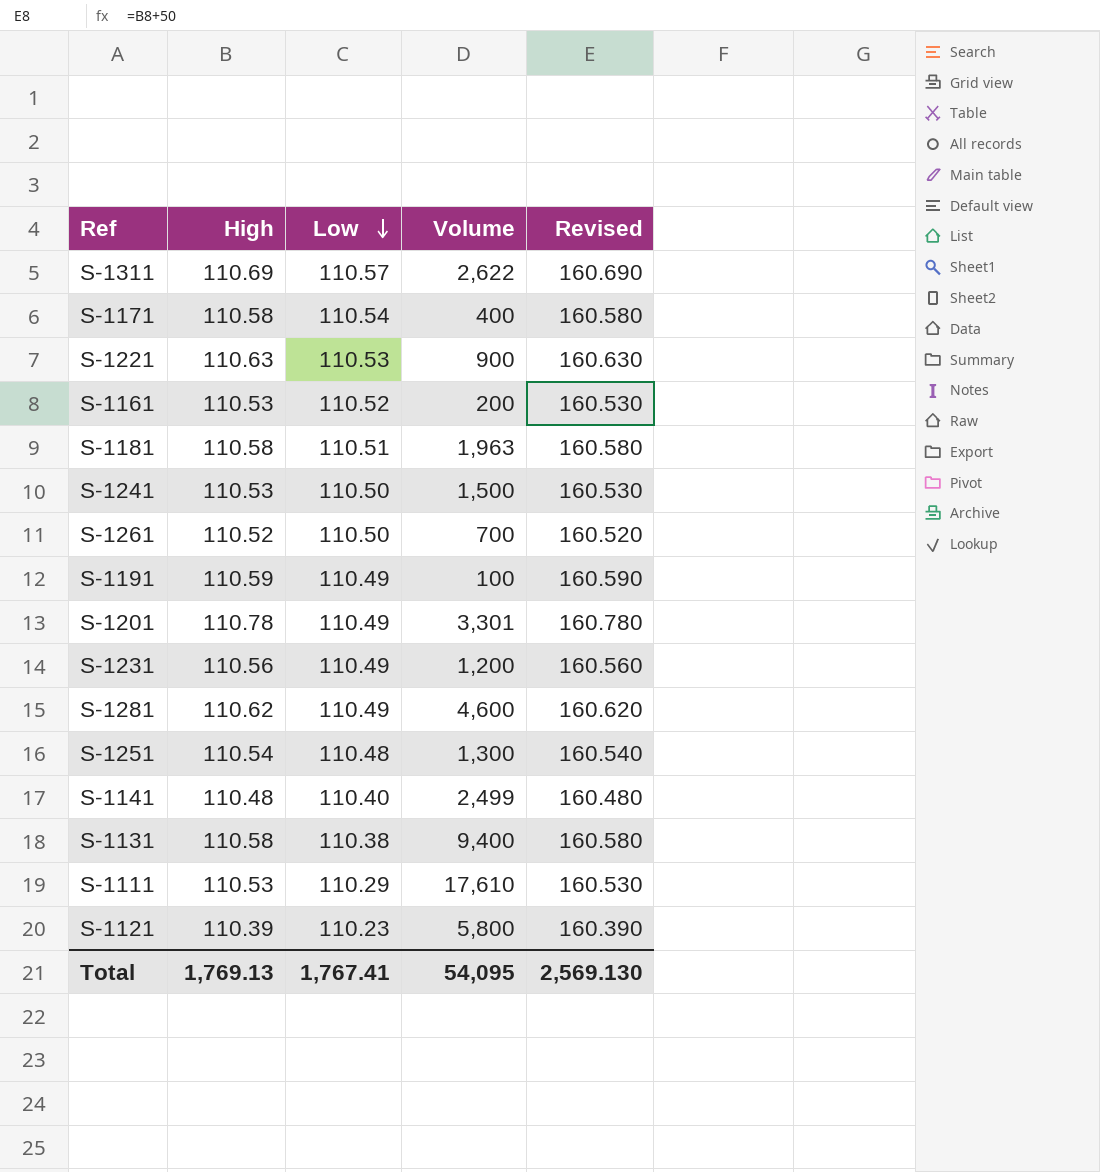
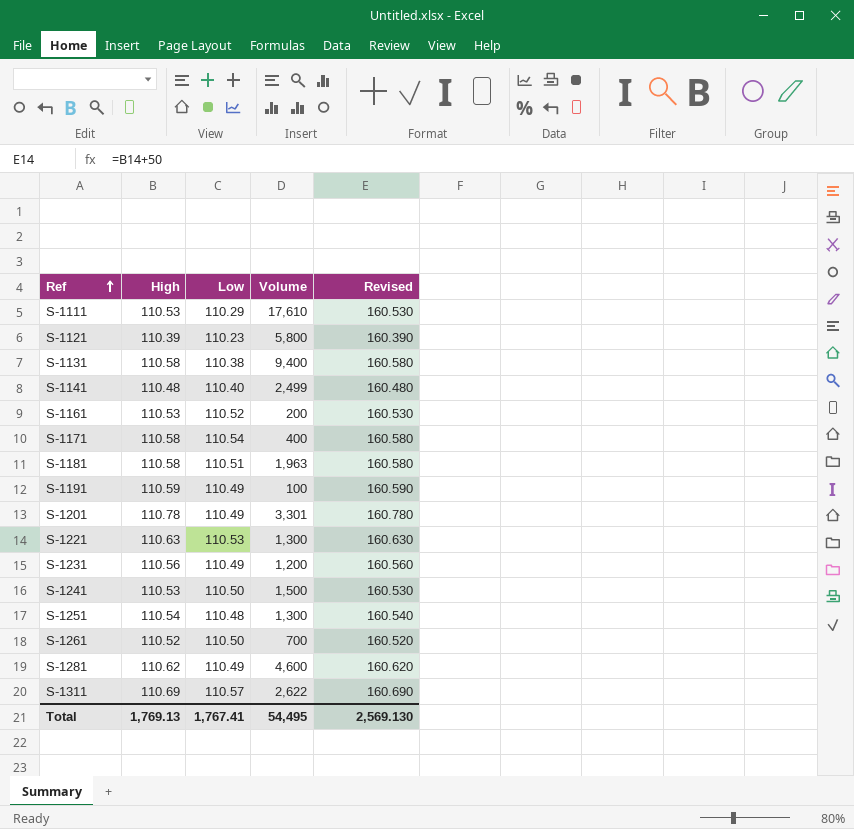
row order: Low descending -> Ref ascending
S-1221 | Volume: 900 -> 1,300
Total | Volume: 54,095 -> 54,495

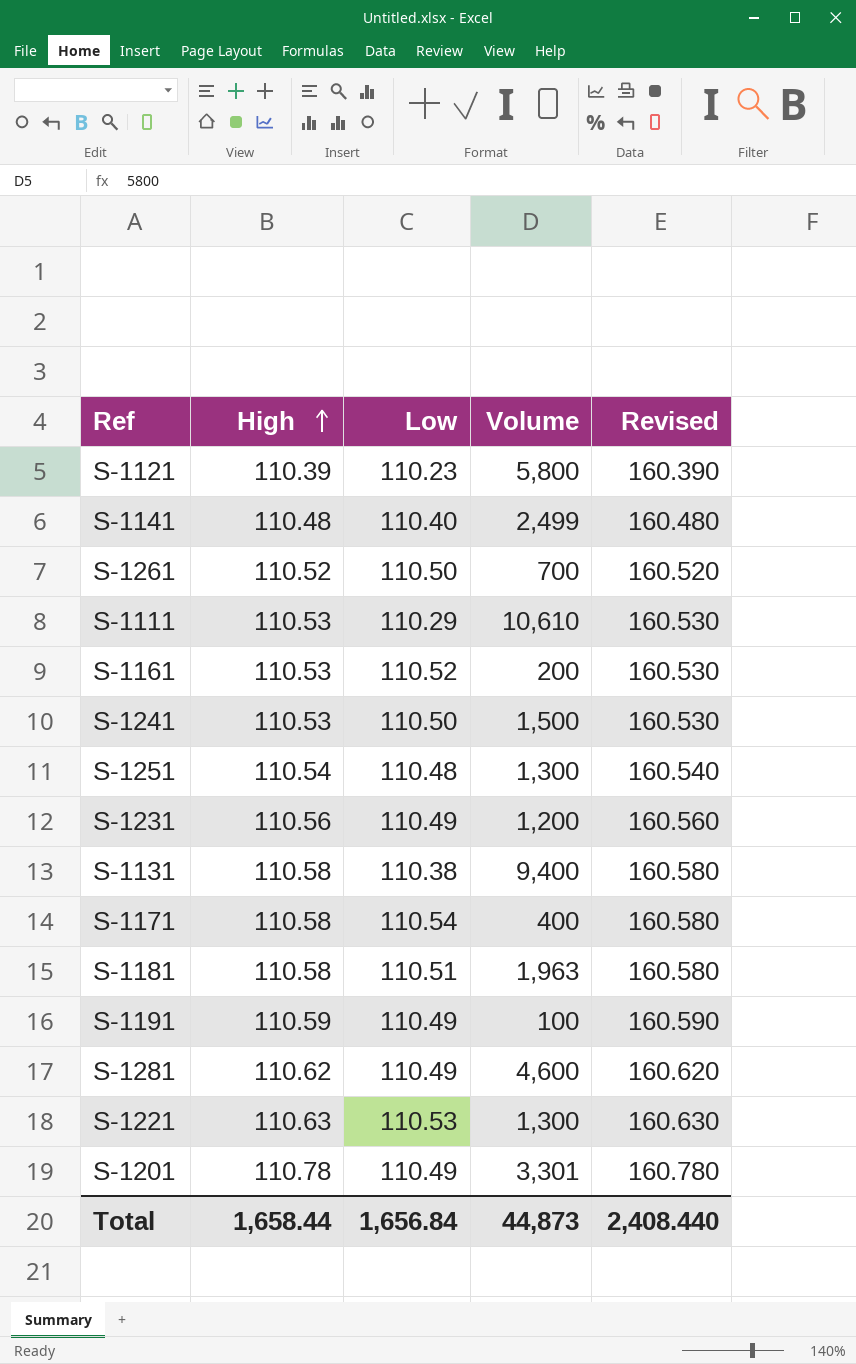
row order: Ref ascending -> High ascending
row S-1311: 110.69 | 110.57 | 2,622 | 160.690 -> none
S-1111 | Volume: 17,610 -> 10,610
Total | High: 1,769.13 -> 1,658.44
Total | Low: 1,767.41 -> 1,656.84
Total | Volume: 54,495 -> 44,873
Total | Revised: 2,569.130 -> 2,408.440

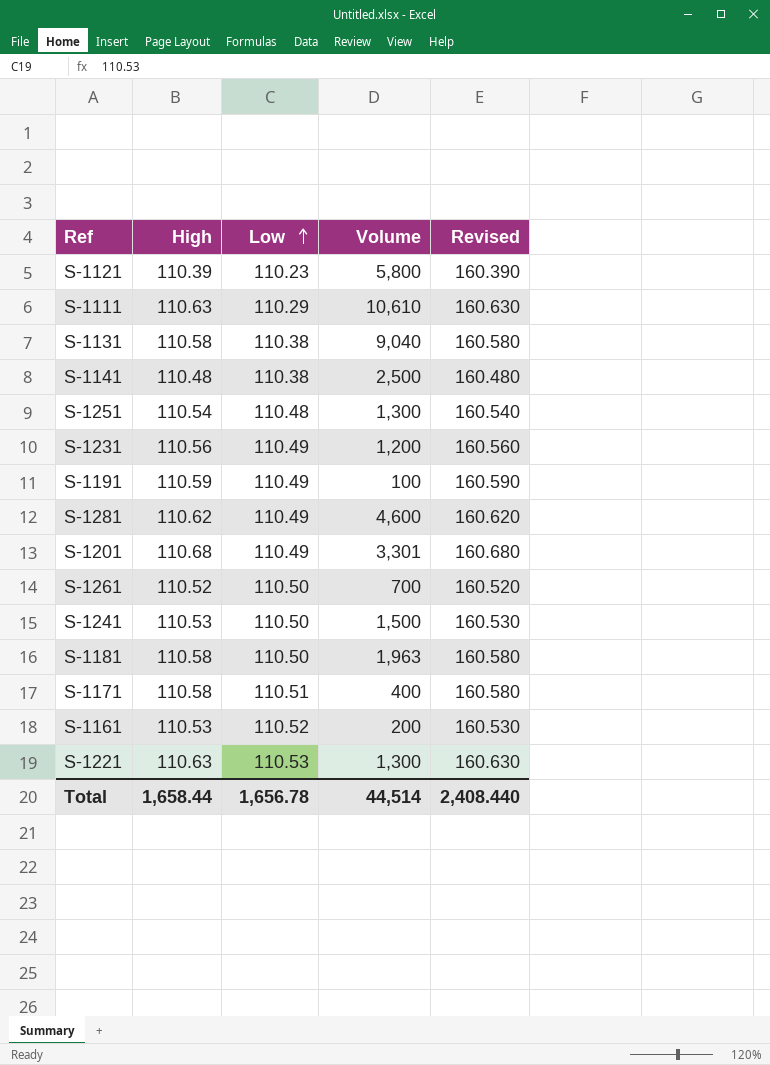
row order: High ascending -> Low ascending
S-1111 | High: 110.53 -> 110.63
S-1111 | Revised: 160.530 -> 160.630
S-1131 | Volume: 9,400 -> 9,040
S-1141 | Low: 110.40 -> 110.38
S-1141 | Volume: 2,499 -> 2,500
S-1201 | High: 110.78 -> 110.68
S-1201 | Revised: 160.780 -> 160.680
S-1181 | Low: 110.51 -> 110.50
S-1171 | Low: 110.54 -> 110.51
Total | Low: 1,656.84 -> 1,656.78
Total | Volume: 44,873 -> 44,514

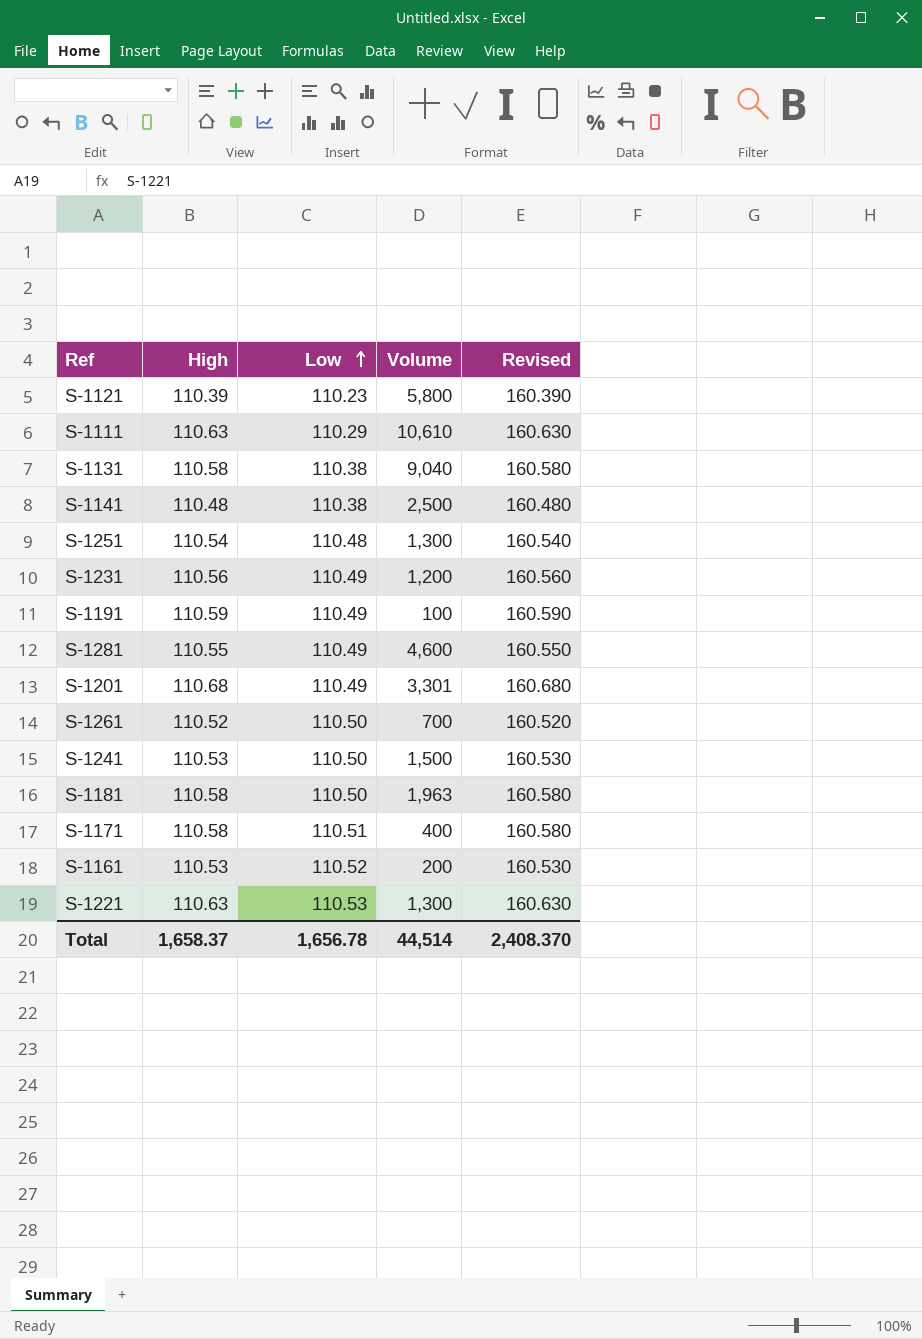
S-1281 | High: 110.62 -> 110.55
S-1281 | Revised: 160.620 -> 160.550
Total | High: 1,658.44 -> 1,658.37
Total | Revised: 2,408.440 -> 2,408.370

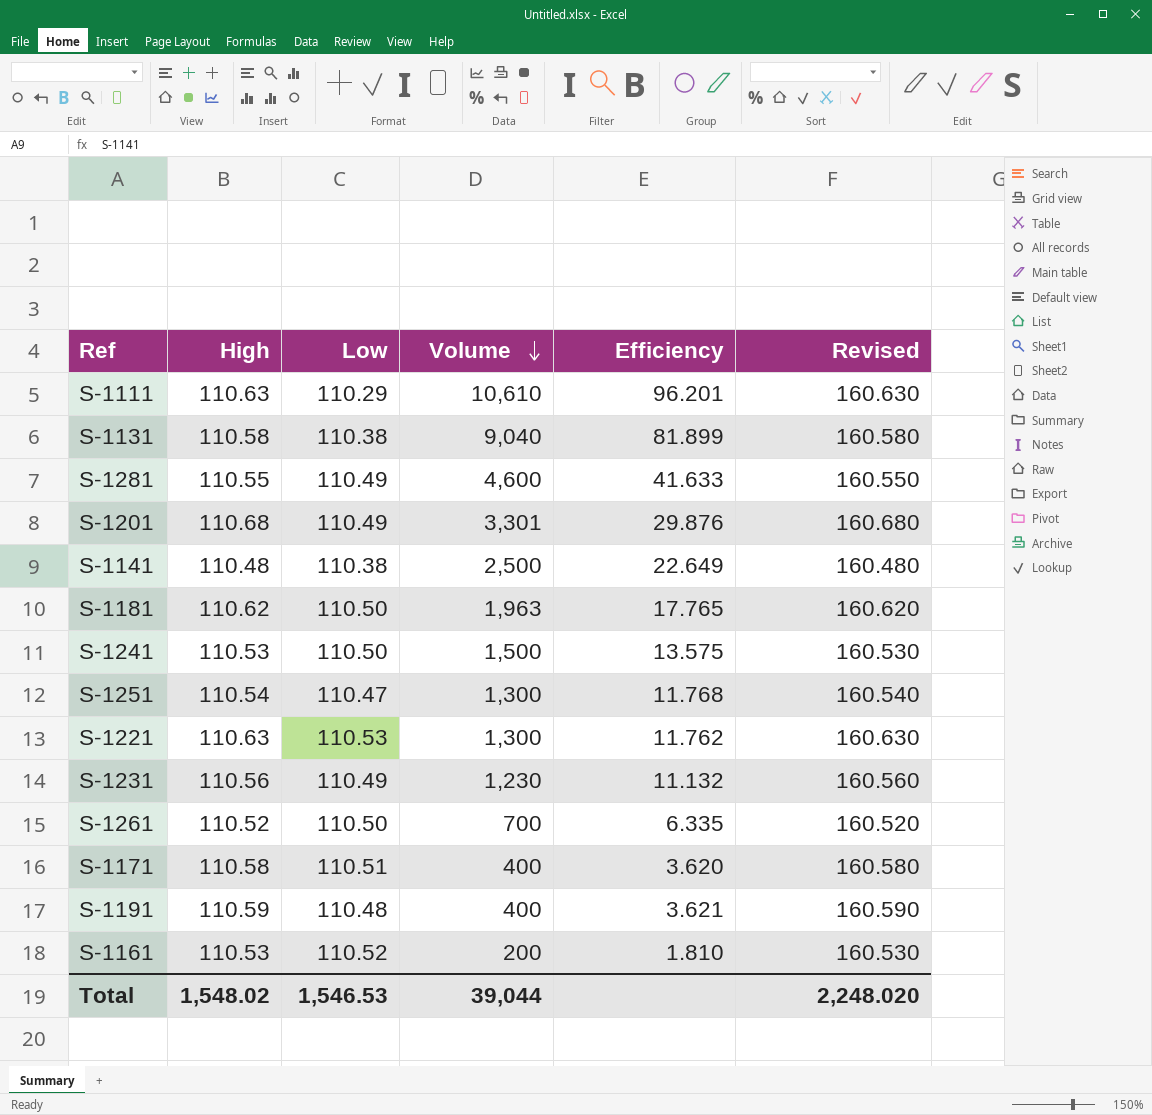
row order: Low ascending -> Volume descending
column Efficiency | formula: none -> [Volume] / [Low]
row S-1121: 110.39 | 110.23 | 5,800 | 160.390 -> none
S-1181 | High: 110.58 -> 110.62
S-1181 | Revised: 160.580 -> 160.620
S-1251 | Low: 110.48 -> 110.47
S-1231 | Volume: 1,200 -> 1,230
S-1191 | Low: 110.49 -> 110.48
S-1191 | Volume: 100 -> 400
Total | High: 1,658.37 -> 1,548.02
Total | Low: 1,656.78 -> 1,546.53
Total | Volume: 44,514 -> 39,044
Total | Revised: 2,408.370 -> 2,248.020

